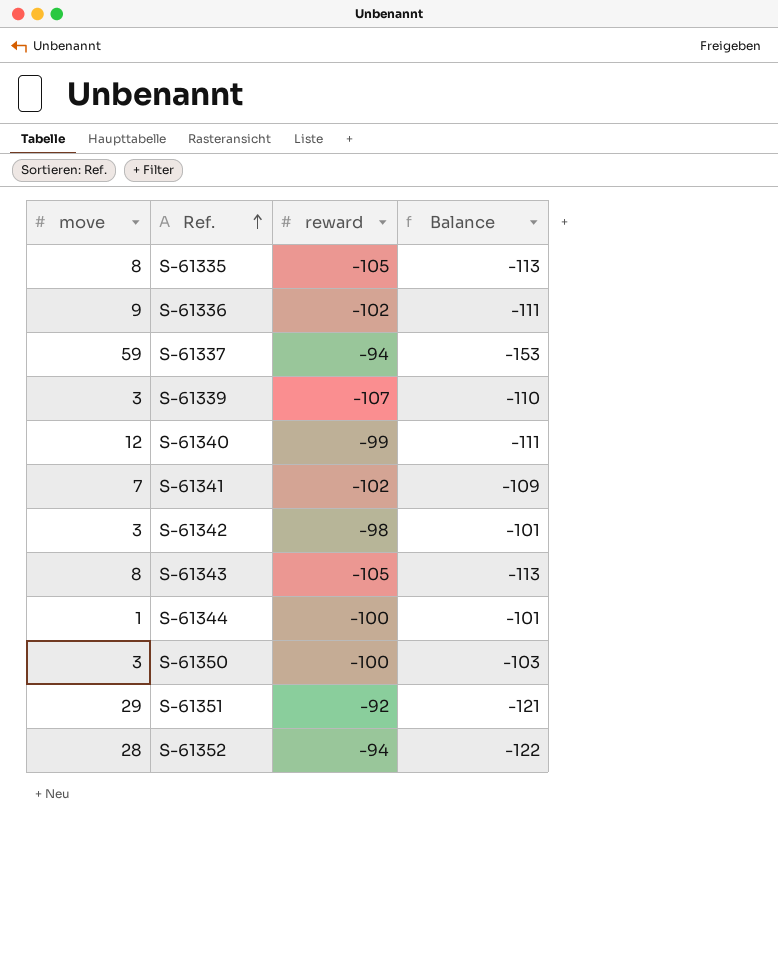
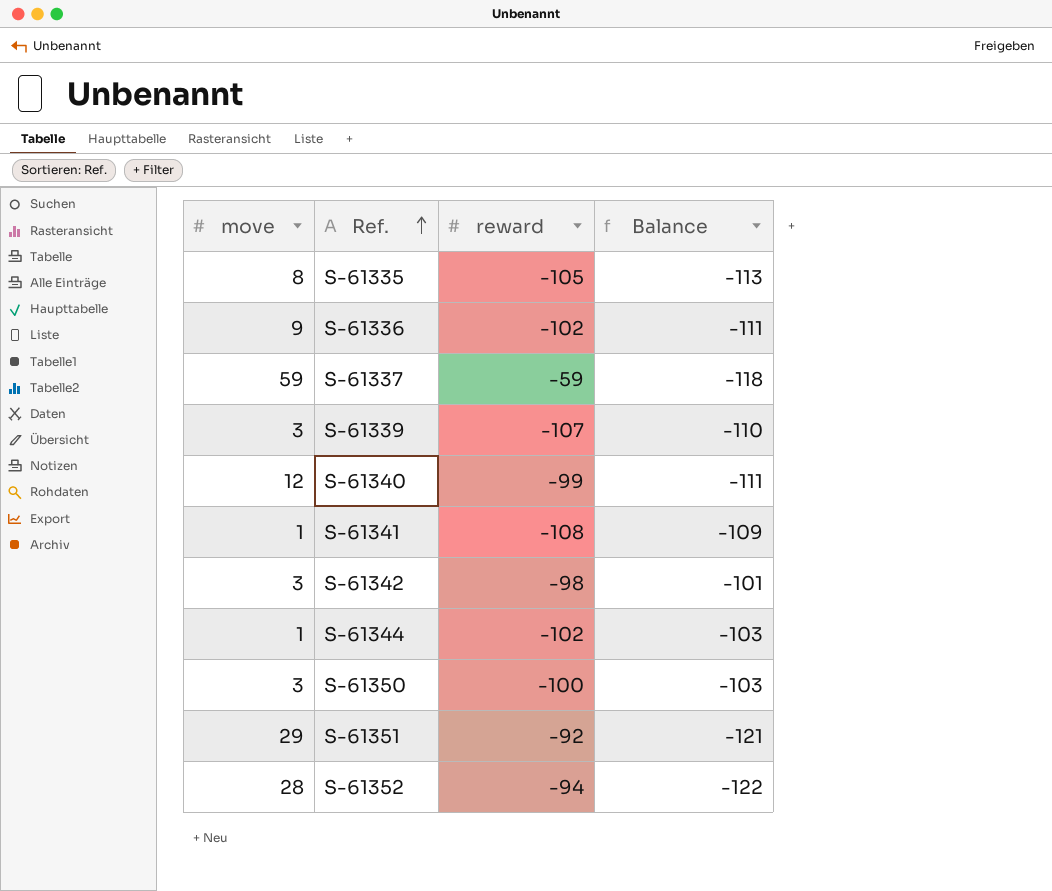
row S-61343: 8 | -105 | -113 -> none
S-61337 | reward: -94 -> -59
S-61337 | Balance: -153 -> -118
S-61341 | move: 7 -> 1
S-61341 | reward: -102 -> -108
S-61344 | reward: -100 -> -102
S-61344 | Balance: -101 -> -103

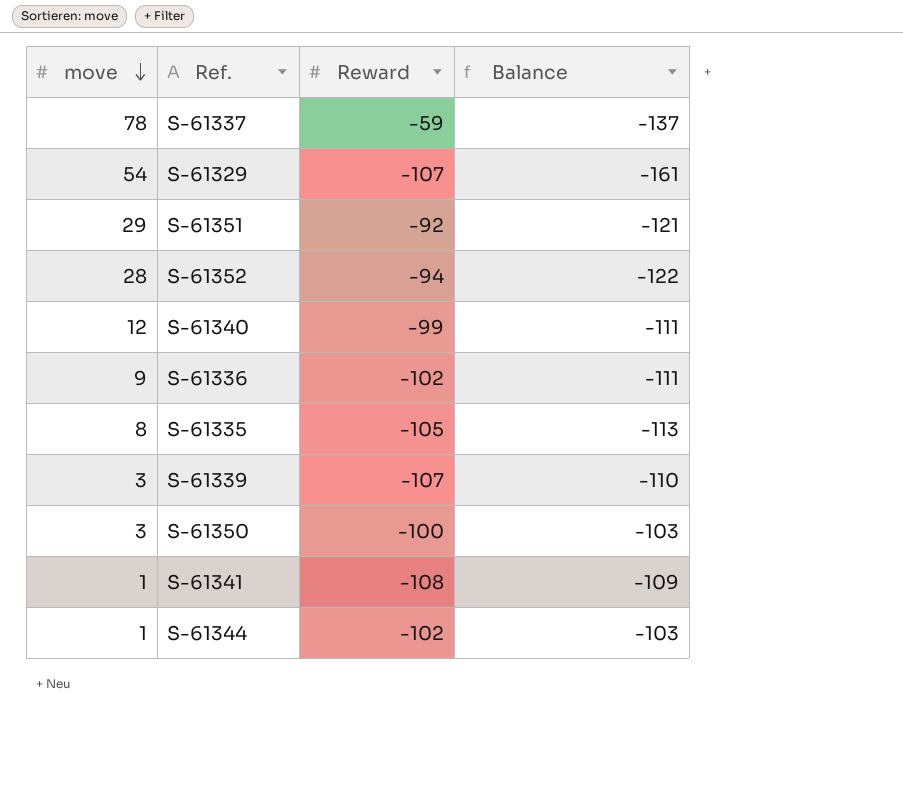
row order: Ref. ascending -> move descending
column name: reward -> Reward
row S-61342: 3 | -98 | -101 -> none
S-61337 | move: 59 -> 78
S-61337 | Balance: -118 -> -137
row S-61329: none -> 54 | -107 | -161

